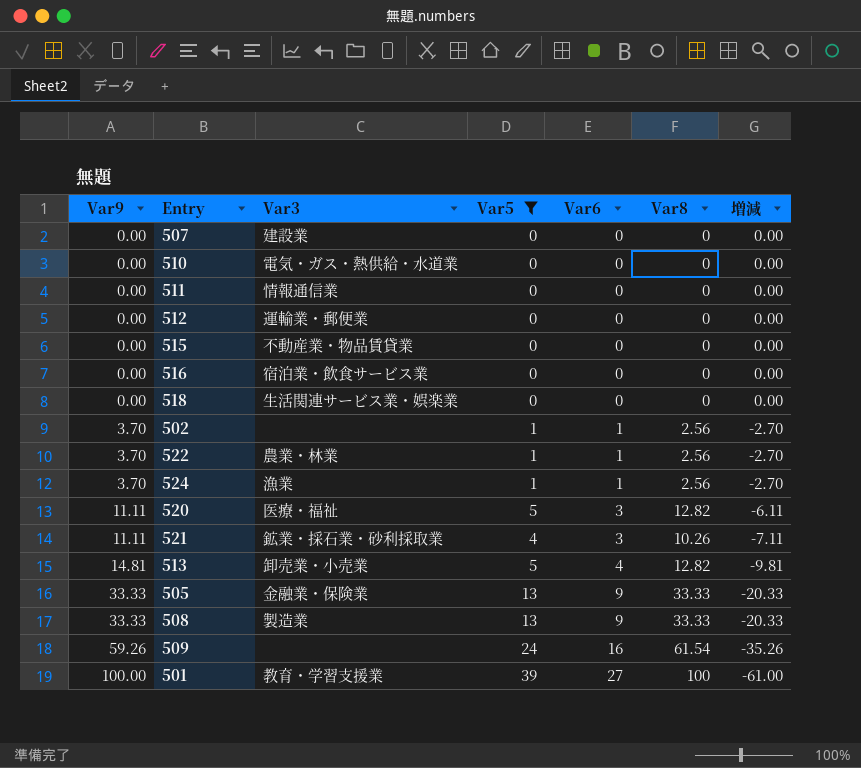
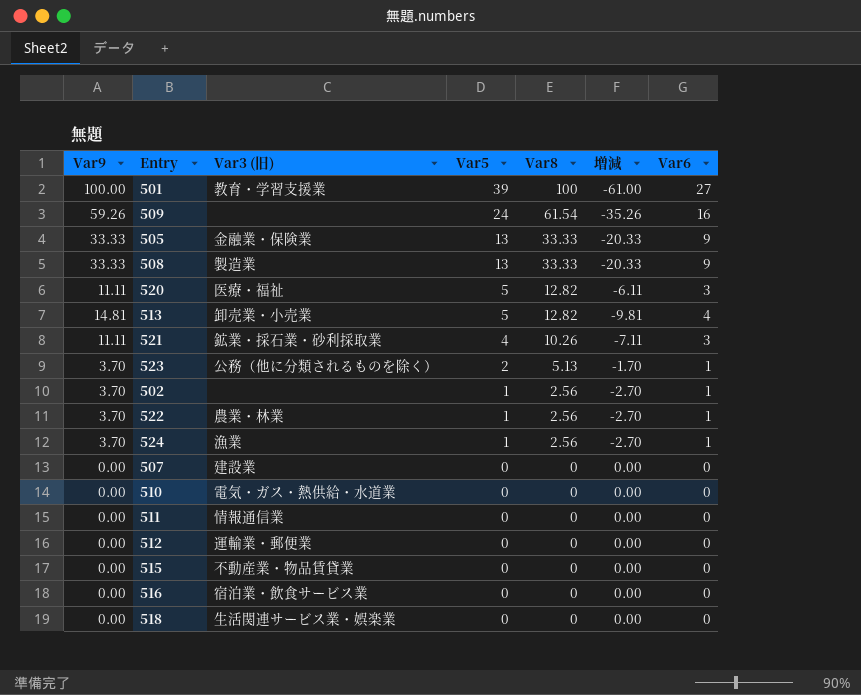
filter: Var5 != 2 -> none
row order: Var9 ascending -> Var5 descending
column name: Var3 -> Var3 (旧)
column Var6 | position: 5 -> 7

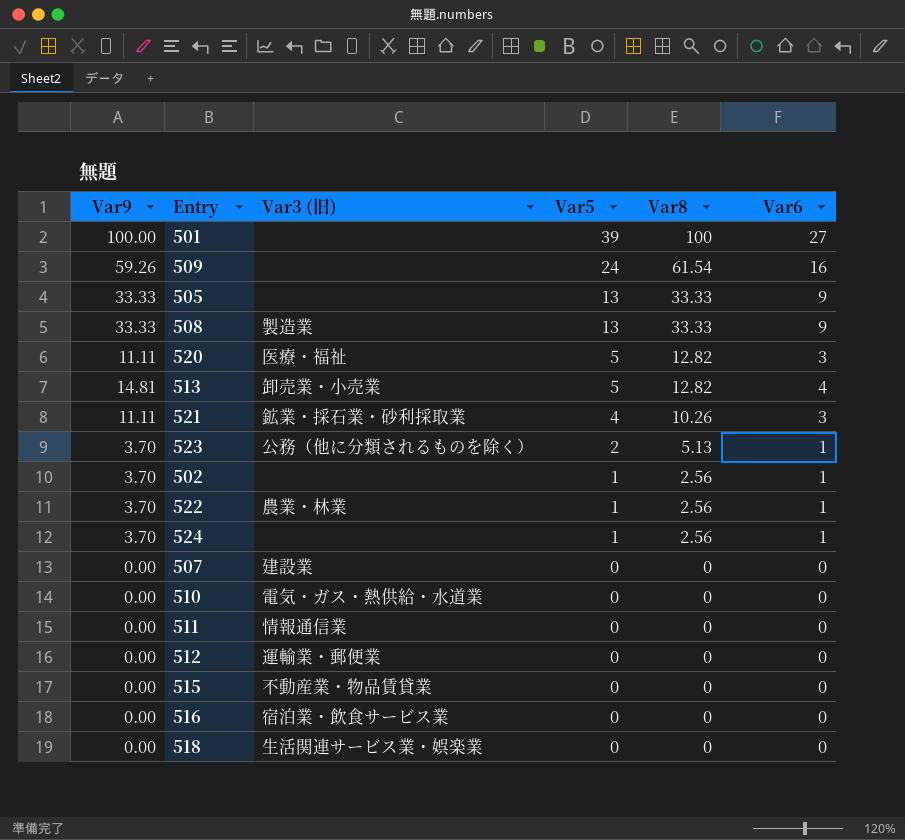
column 増減 | formula: [Var5] - [Var9] -> none
501 | Var3 (旧): 教育・学習支援業 -> none
505 | Var3 (旧): 金融業・保険業 -> none
524 | Var3 (旧): 漁業 -> none

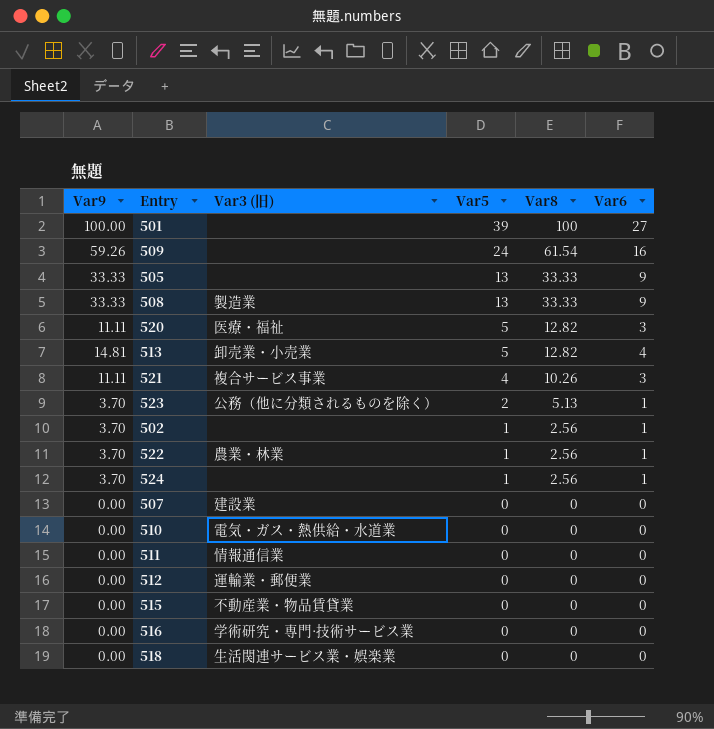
521 | Var3 (旧): 鉱業・採石業・砂利採取業 -> 複合サービス事業
516 | Var3 (旧): 宿泊業・飲食サービス業 -> 学術研究・専門·技術サービス業

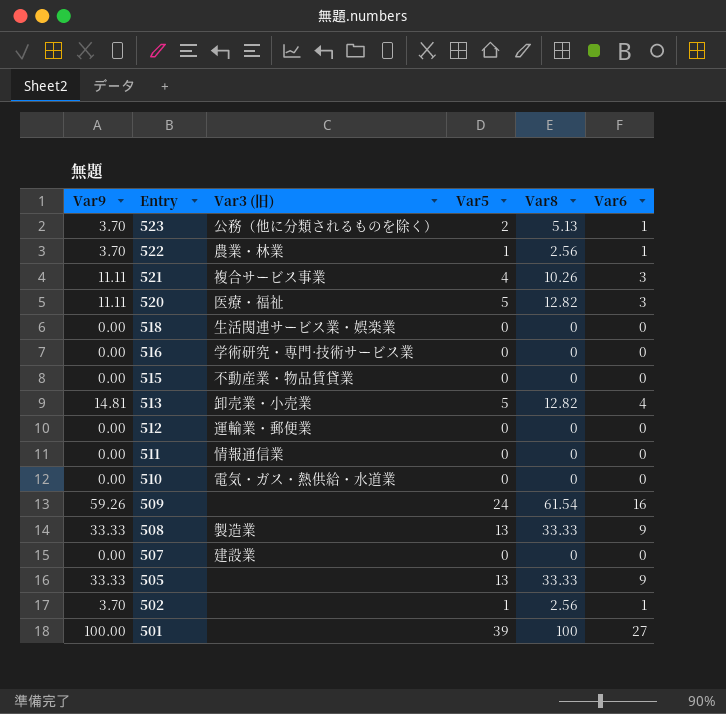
row order: Var5 descending -> Entry descending
row 524: 3.70 | none | 1 | 2.56 | 1 -> none

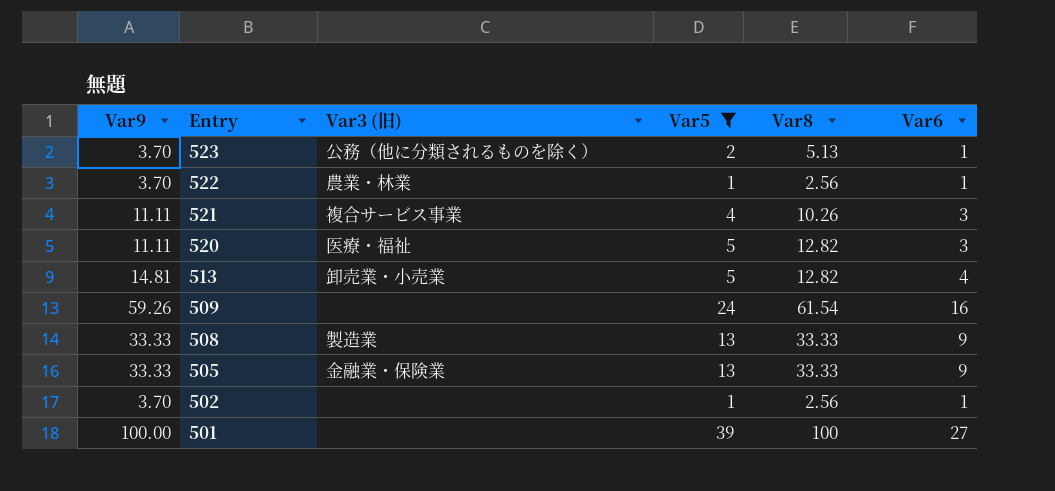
filter: none -> Var5 != 0
505 | Var3 (旧): none -> 金融業・保険業

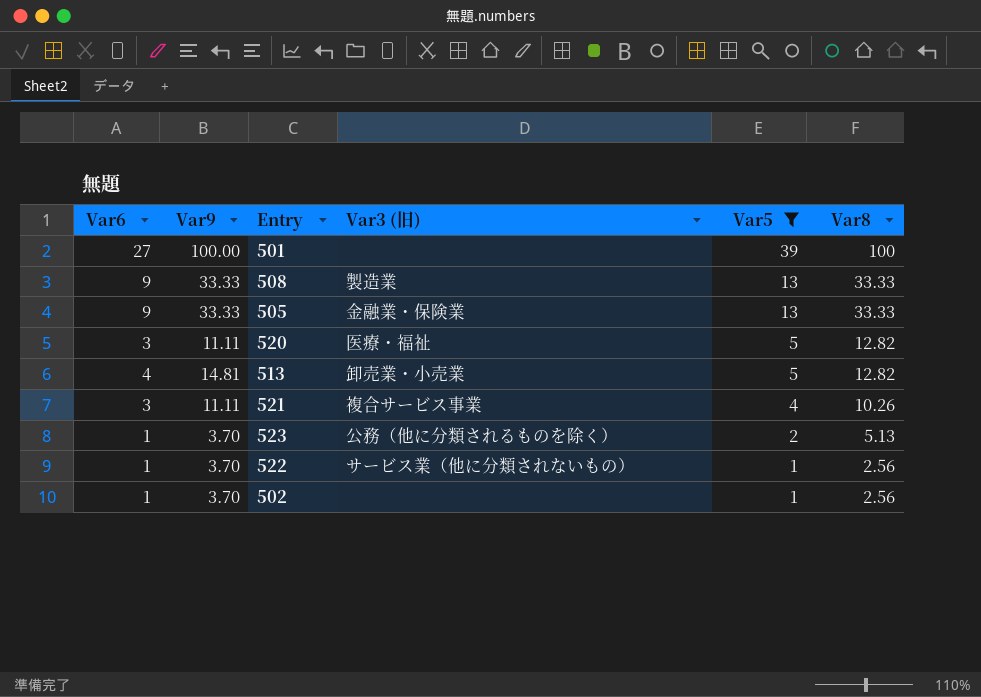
row order: Entry descending -> Var5 descending
column Var6 | position: 6 -> 1
row 509: 59.26 | none | 24 | 61.54 | 16 -> none
522 | Var3 (旧): 農業・林業 -> サービス業（他に分類されないもの）

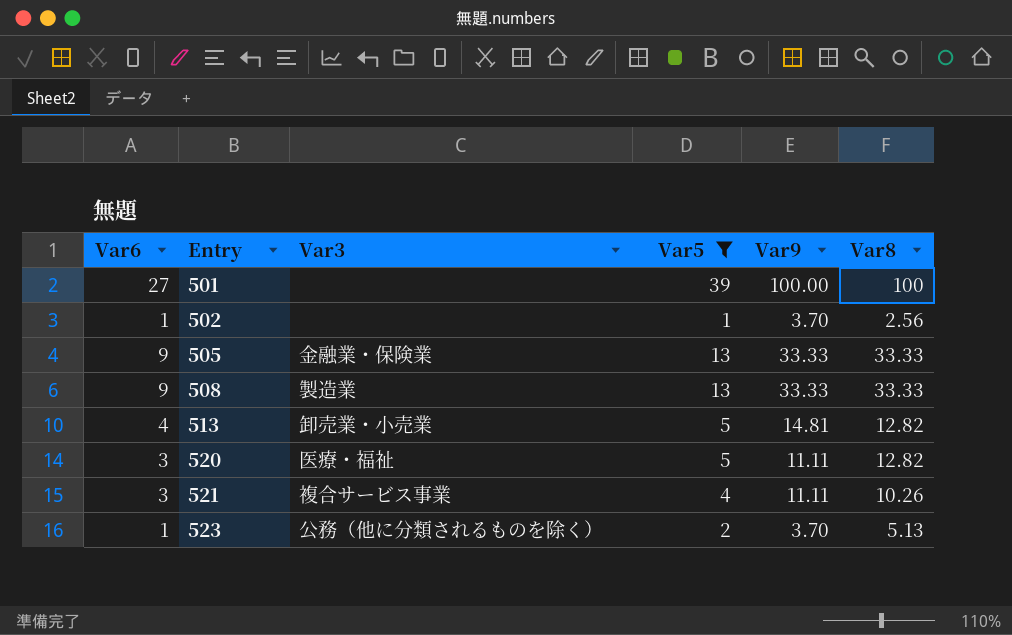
row order: Var5 descending -> Entry ascending
column name: Var3 (旧) -> Var3
column Var9 | position: 2 -> 5
row 522: 1 | 3.70 | サービス業（他に分類されないもの） | 1 | 2.56 -> none

